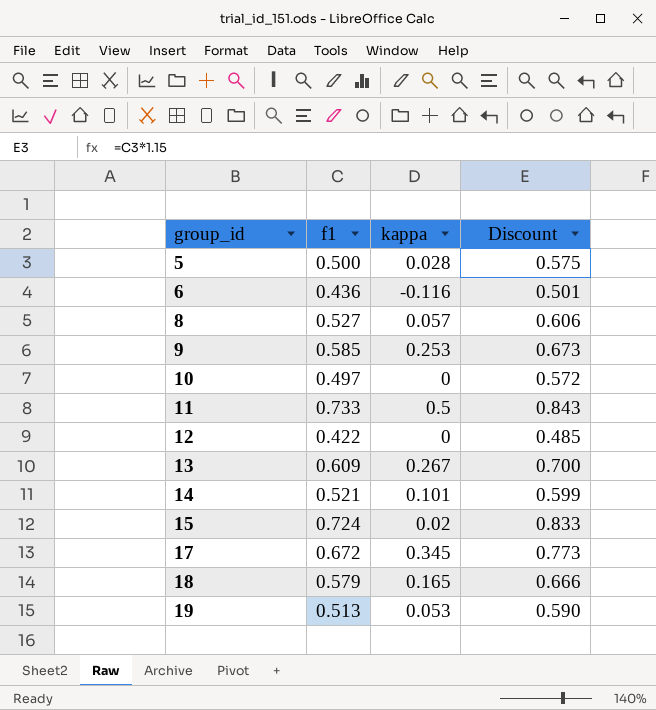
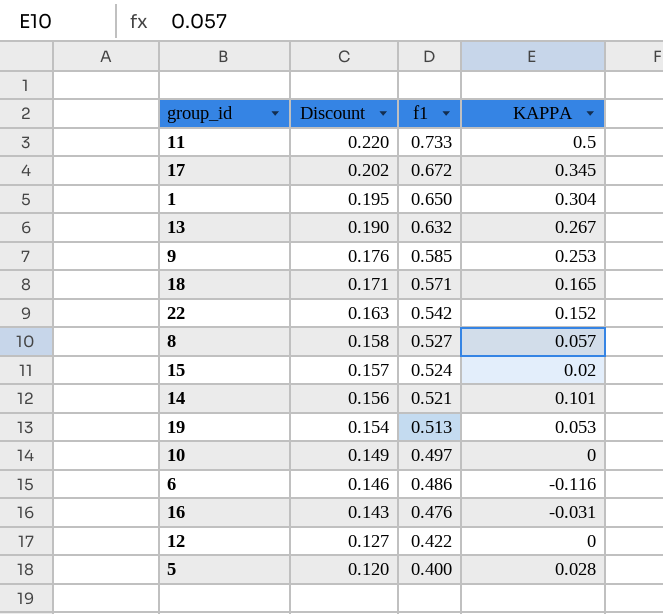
row order: group_id ascending -> Discount descending
column Discount | formula: [f1] * 1.15 -> [f1] * 0.3
column Discount | position: 4 -> 2
column name: kappa -> KAPPA
row 1: none -> 0.195 | 0.650 | 0.304
13 | f1: 0.609 -> 0.632
18 | f1: 0.579 -> 0.571
row 22: none -> 0.163 | 0.542 | 0.152
15 | f1: 0.724 -> 0.524
6 | f1: 0.436 -> 0.486
row 16: none -> 0.143 | 0.476 | -0.031
5 | f1: 0.500 -> 0.400

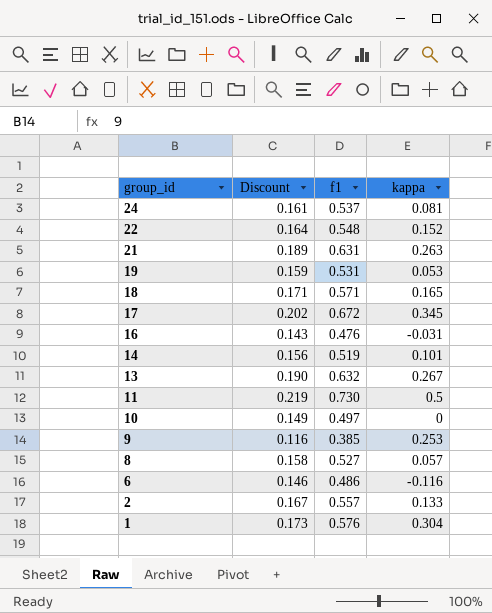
row order: Discount descending -> group_id descending
column name: KAPPA -> kappa
row 15: 0.157 | 0.524 | 0.02 -> none
row 12: 0.127 | 0.422 | 0 -> none
row 5: 0.120 | 0.400 | 0.028 -> none
row 24: none -> 0.161 | 0.537 | 0.081
22 | Discount: 0.163 -> 0.164
22 | f1: 0.542 -> 0.548
row 21: none -> 0.189 | 0.631 | 0.263
19 | Discount: 0.154 -> 0.159
19 | f1: 0.513 -> 0.531
14 | f1: 0.521 -> 0.519
11 | Discount: 0.220 -> 0.219
11 | f1: 0.733 -> 0.730
9 | Discount: 0.176 -> 0.116
9 | f1: 0.585 -> 0.385
row 2: none -> 0.167 | 0.557 | 0.133
1 | Discount: 0.195 -> 0.173
1 | f1: 0.650 -> 0.576

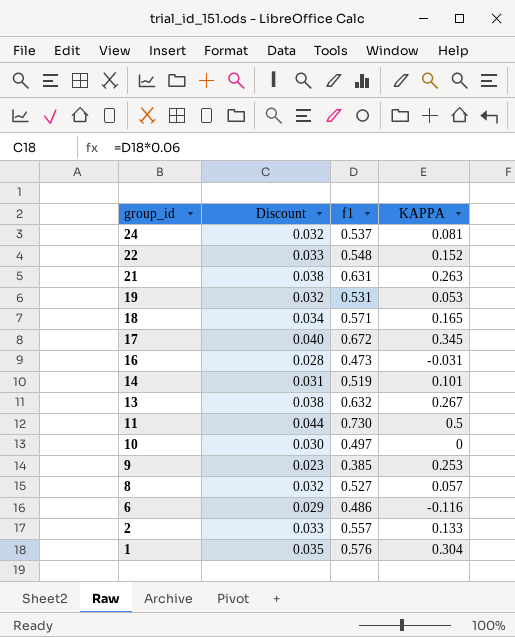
column Discount | formula: [f1] * 0.3 -> [f1] * 0.06
column name: kappa -> KAPPA
16 | f1: 0.476 -> 0.473

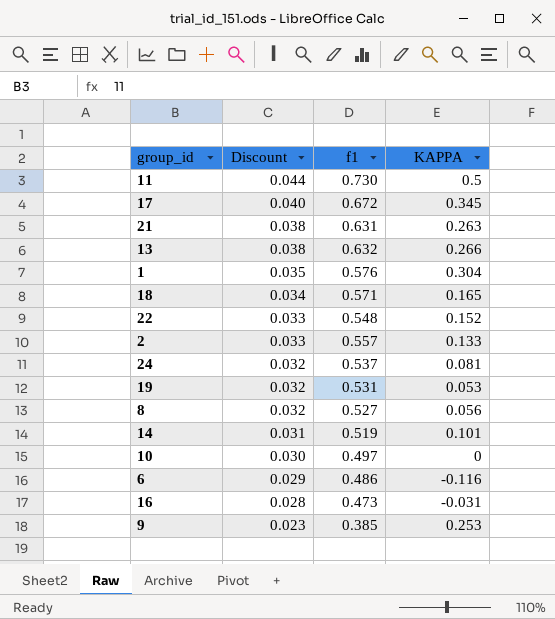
row order: group_id descending -> Discount descending
13 | KAPPA: 0.267 -> 0.266
8 | KAPPA: 0.057 -> 0.056

